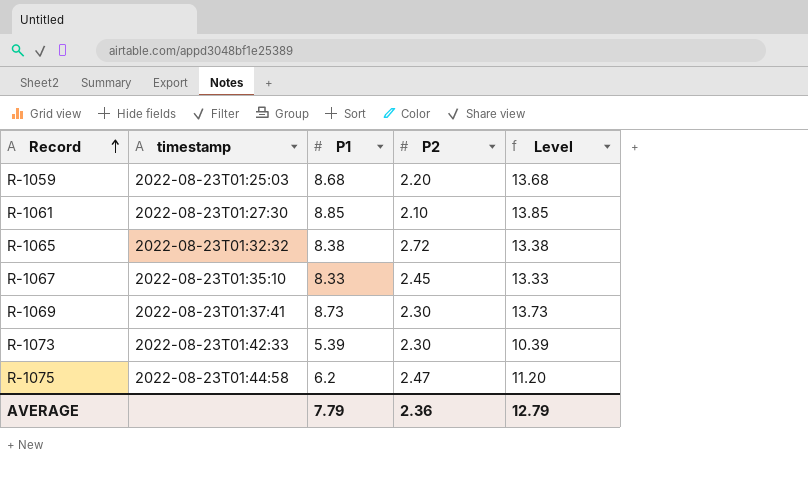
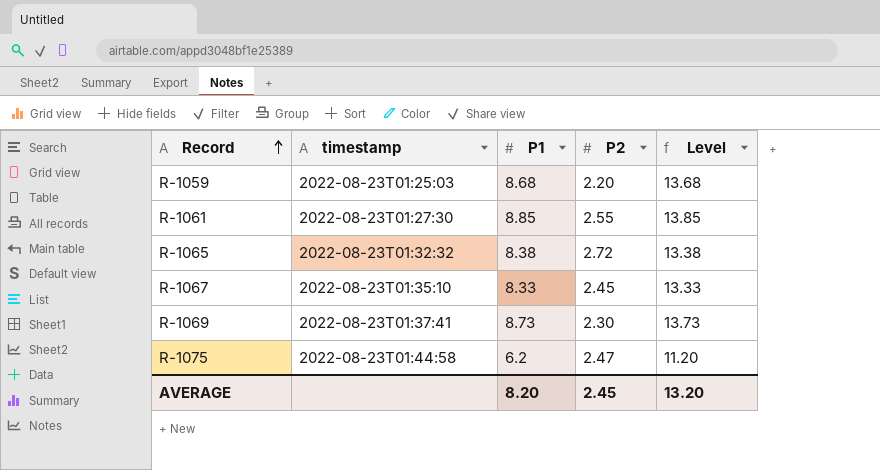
row R-1073: 2022-08-23T01:42:33 | 5.39 | 2.30 | 10.39 -> none
R-1061 | P2: 2.10 -> 2.55
AVERAGE | P1: 7.79 -> 8.20
AVERAGE | P2: 2.36 -> 2.45
AVERAGE | Level: 12.79 -> 13.20

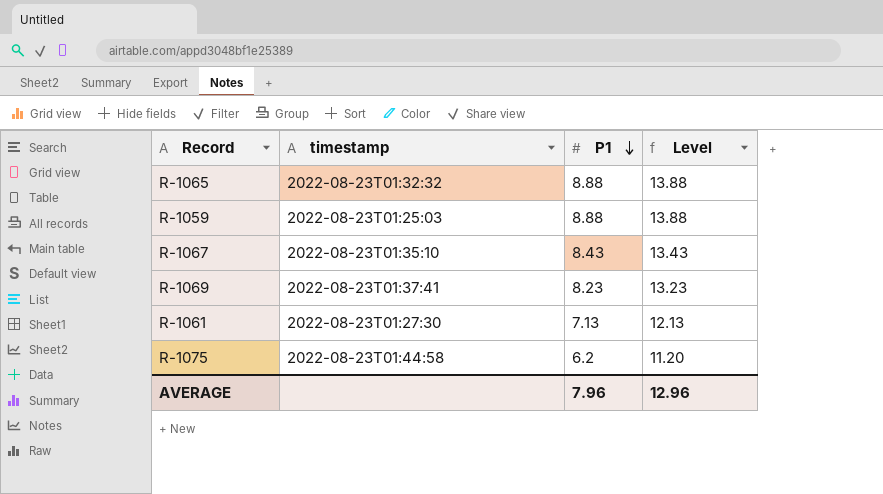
row order: Record ascending -> P1 descending
column P2 | position: 4 -> none
R-1065 | P1: 8.38 -> 8.88
R-1065 | Level: 13.38 -> 13.88
R-1059 | P1: 8.68 -> 8.88
R-1059 | Level: 13.68 -> 13.88
R-1067 | P1: 8.33 -> 8.43
R-1067 | Level: 13.33 -> 13.43
R-1069 | P1: 8.73 -> 8.23
R-1069 | Level: 13.73 -> 13.23
R-1061 | P1: 8.85 -> 7.13
R-1061 | Level: 13.85 -> 12.13
AVERAGE | P1: 8.20 -> 7.96
AVERAGE | Level: 13.20 -> 12.96

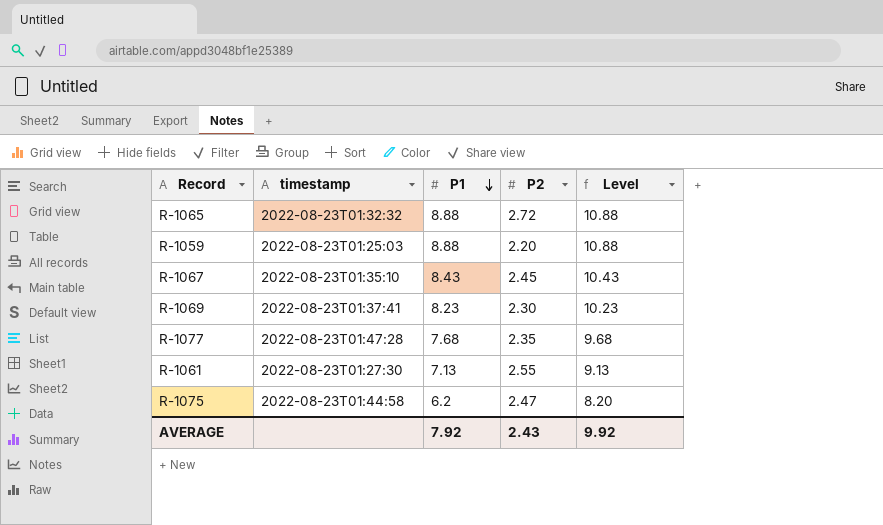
column P2 | position: none -> 4
column Level | formula: [P1] + 5 -> [P1] + 2
row R-1077: none -> 2022-08-23T01:47:28 | 7.68 | 2.35 | 9.68
AVERAGE | P1: 7.96 -> 7.92
AVERAGE | Level: 12.96 -> 9.92

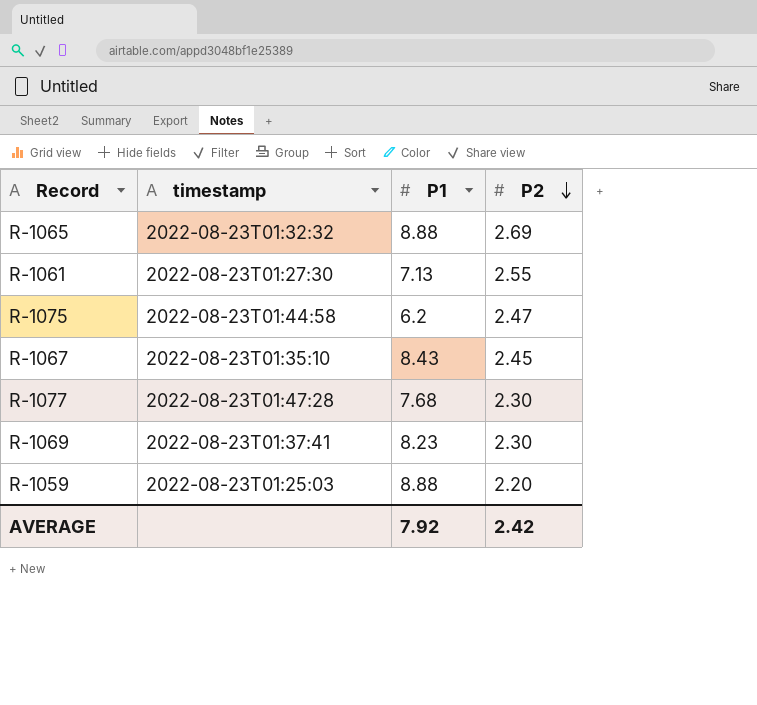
row order: P1 descending -> P2 descending
column Level | formula: [P1] + 2 -> none
R-1065 | P2: 2.72 -> 2.69
R-1077 | P2: 2.35 -> 2.30
AVERAGE | P2: 2.43 -> 2.42

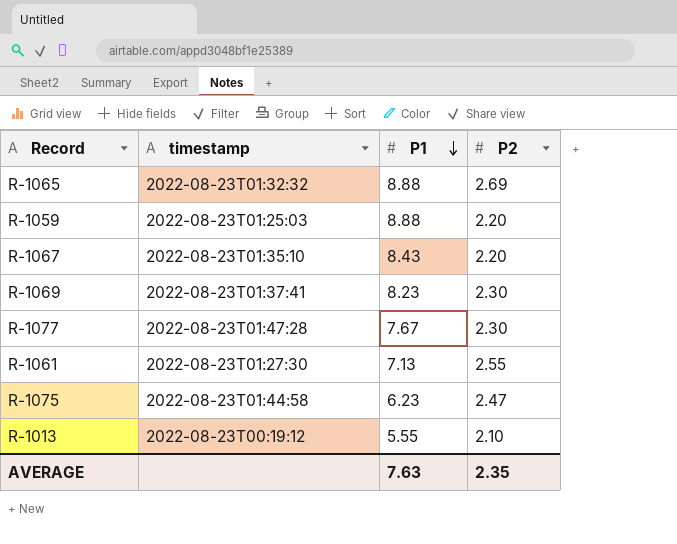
row order: P2 descending -> P1 descending
R-1067 | P2: 2.45 -> 2.20
R-1077 | P1: 7.68 -> 7.67
R-1075 | P1: 6.2 -> 6.23
row R-1013: none -> 2022-08-23T00:19:12 | 5.55 | 2.10
AVERAGE | P1: 7.92 -> 7.63
AVERAGE | P2: 2.42 -> 2.35

